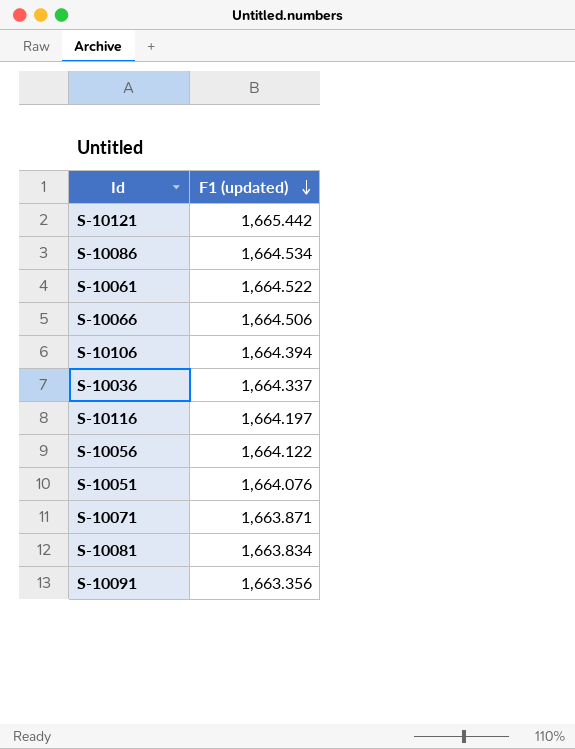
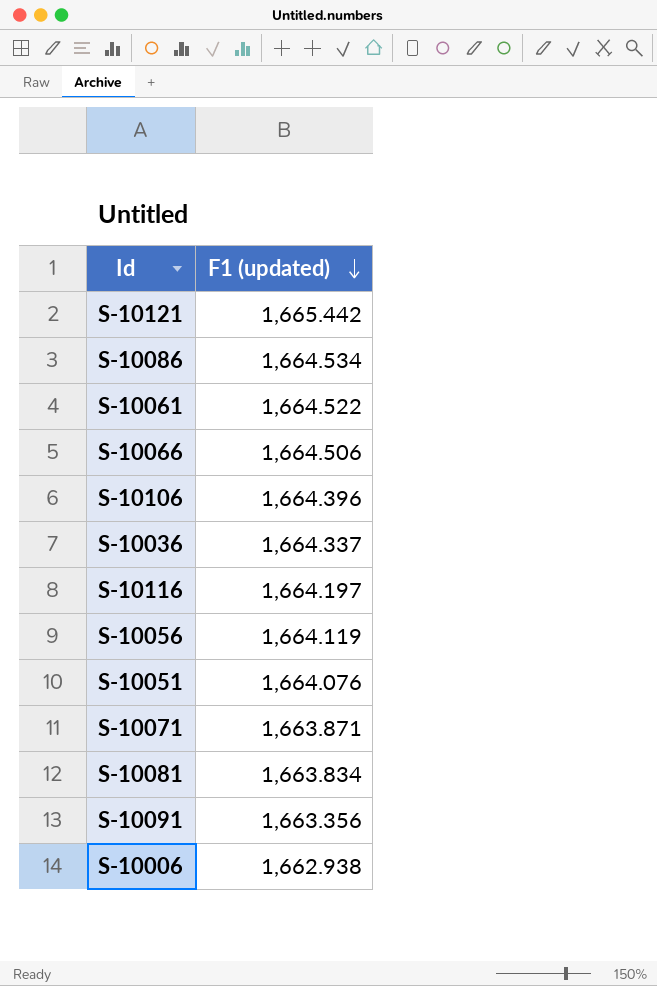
S-10106 | F1 (updated): 1,664.394 -> 1,664.396
S-10056 | F1 (updated): 1,664.122 -> 1,664.119
row S-10006: none -> 1,662.938

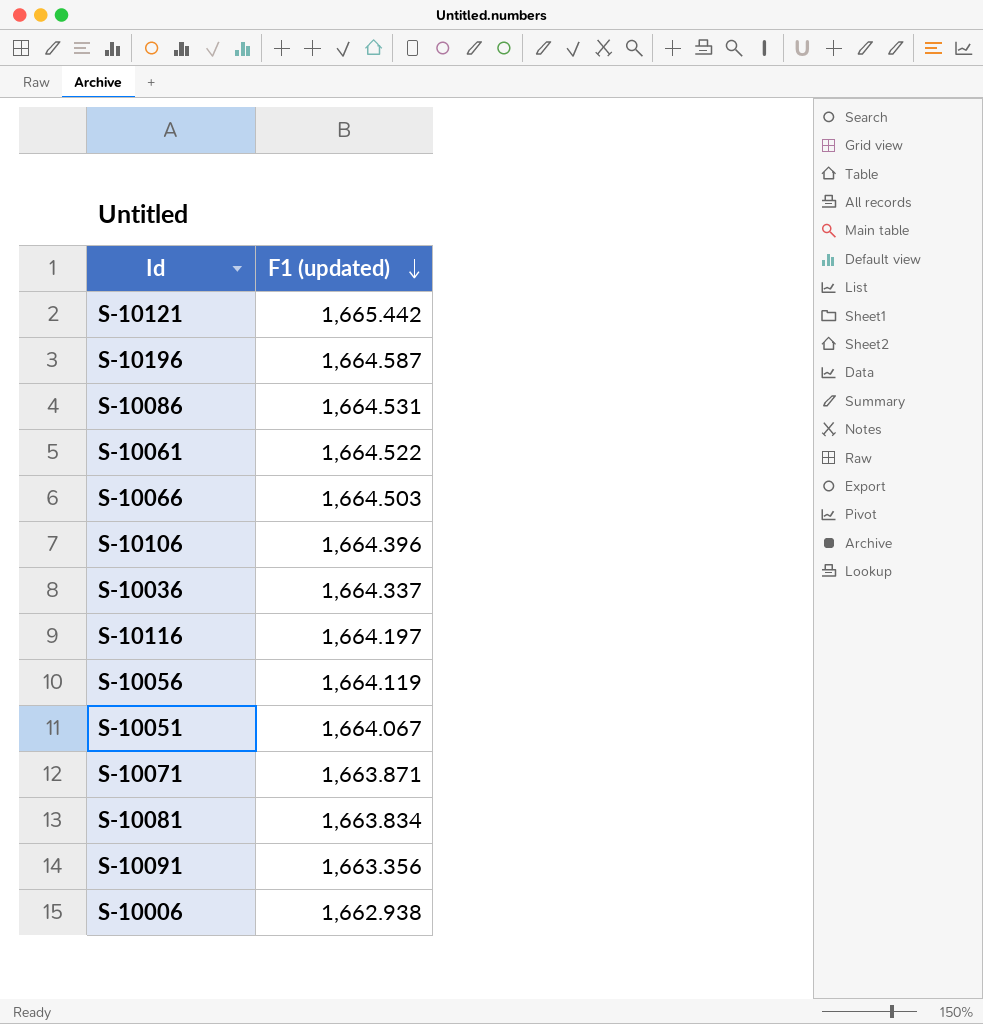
row S-10196: none -> 1,664.587
S-10086 | F1 (updated): 1,664.534 -> 1,664.531
S-10066 | F1 (updated): 1,664.506 -> 1,664.503
S-10051 | F1 (updated): 1,664.076 -> 1,664.067

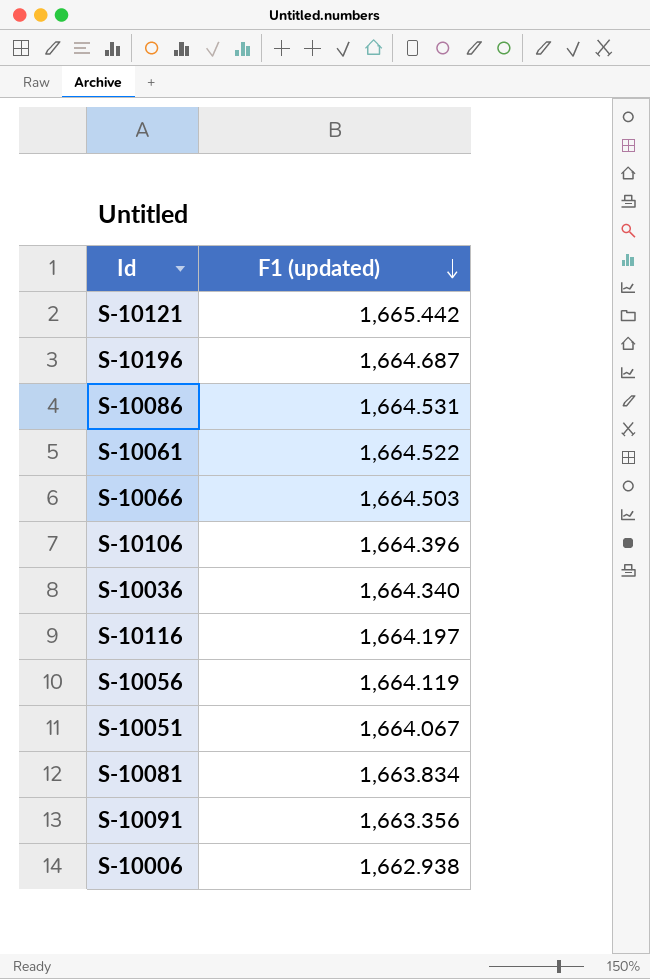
row S-10071: 1,663.871 -> none
S-10196 | F1 (updated): 1,664.587 -> 1,664.687
S-10036 | F1 (updated): 1,664.337 -> 1,664.340

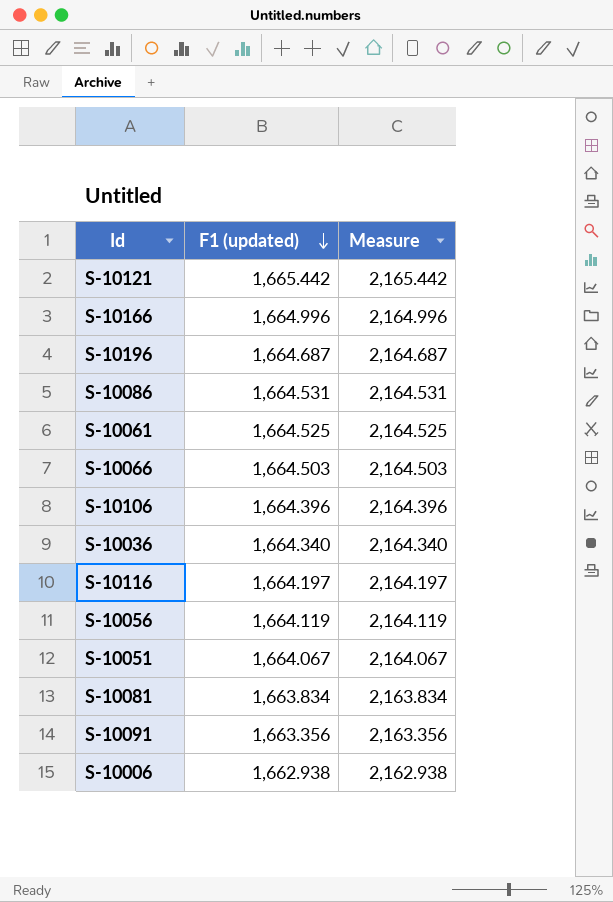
column Measure | formula: none -> [F1 (updated)] + 500
row S-10166: none -> 1,664.996 | 2,164.996
S-10061 | F1 (updated): 1,664.522 -> 1,664.525

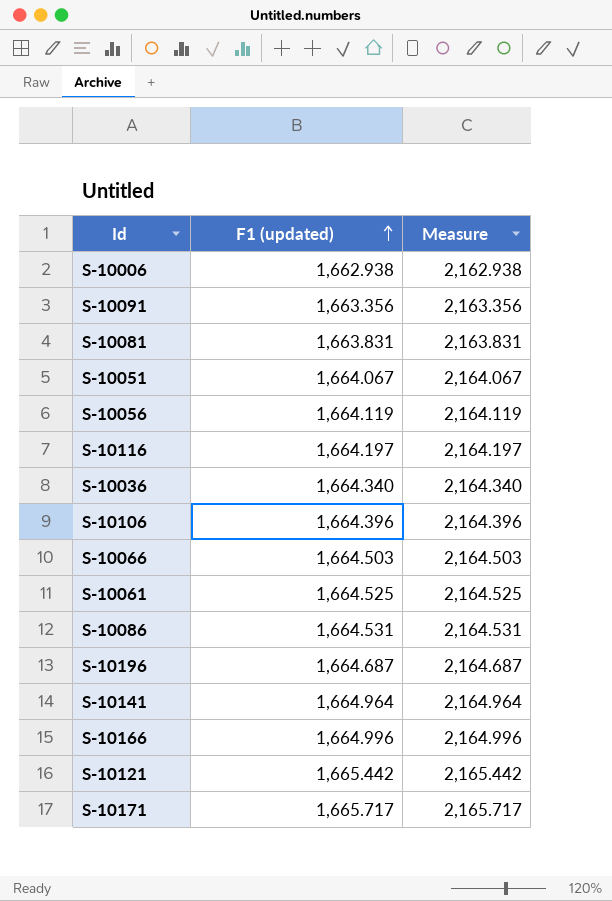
row order: F1 (updated) descending -> F1 (updated) ascending
S-10081 | F1 (updated): 1,663.834 -> 1,663.831
S-10081 | Measure: 2,163.834 -> 2,163.831
row S-10141: none -> 1,664.964 | 2,164.964
row S-10171: none -> 1,665.717 | 2,165.717

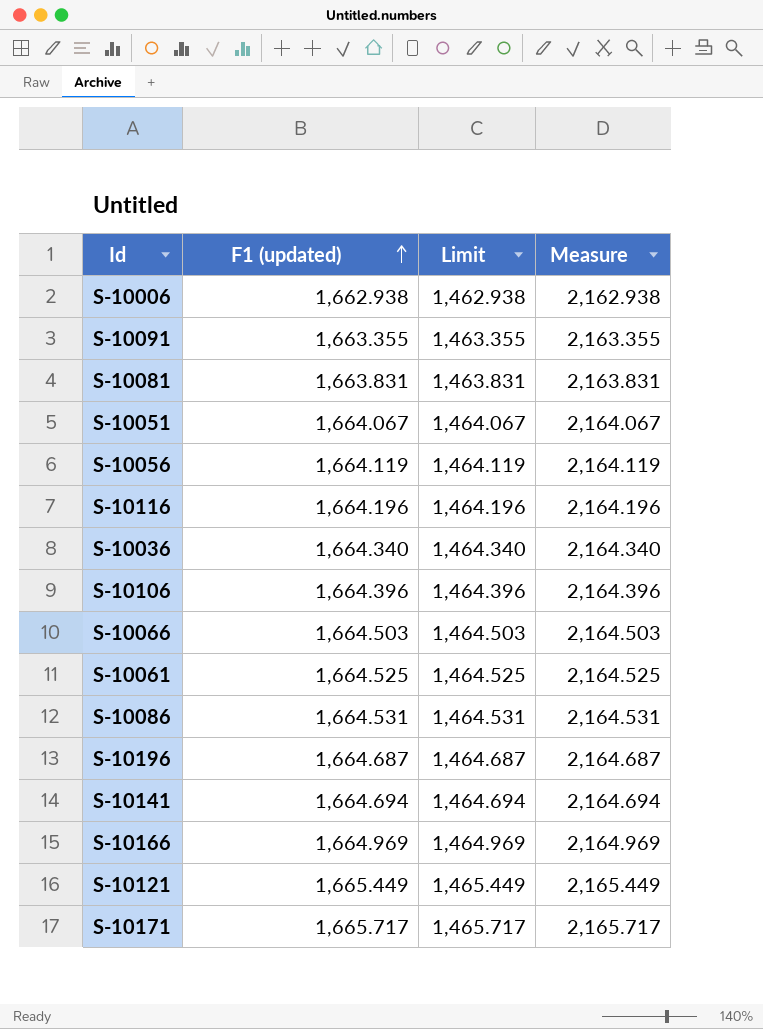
column Limit | formula: none -> [F1 (updated)] - 200
S-10091 | F1 (updated): 1,663.356 -> 1,663.355
S-10091 | Measure: 2,163.356 -> 2,163.355
S-10116 | F1 (updated): 1,664.197 -> 1,664.196
S-10116 | Measure: 2,164.197 -> 2,164.196
S-10141 | F1 (updated): 1,664.964 -> 1,664.694
S-10141 | Measure: 2,164.964 -> 2,164.694
S-10166 | F1 (updated): 1,664.996 -> 1,664.969
S-10166 | Measure: 2,164.996 -> 2,164.969
S-10121 | F1 (updated): 1,665.442 -> 1,665.449
S-10121 | Measure: 2,165.442 -> 2,165.449

